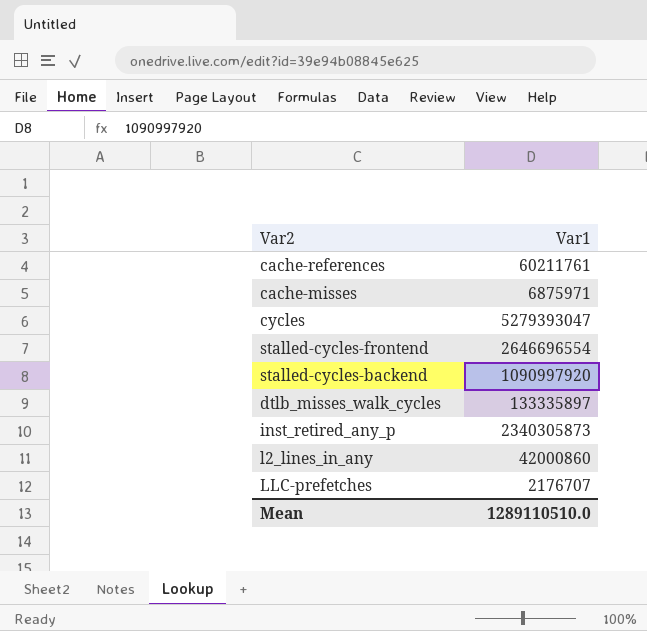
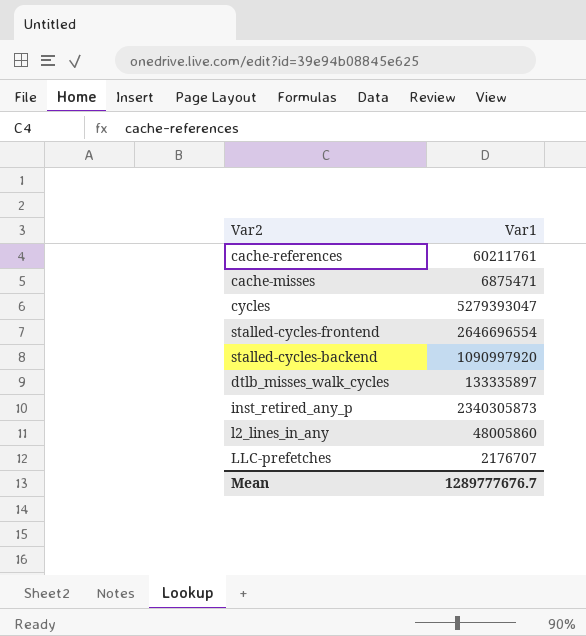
cache-misses | Var1: 6875971 -> 6875471
l2_lines_in_any | Var1: 42000860 -> 48005860
Mean | Var1: 1289110510.0 -> 1289777676.7

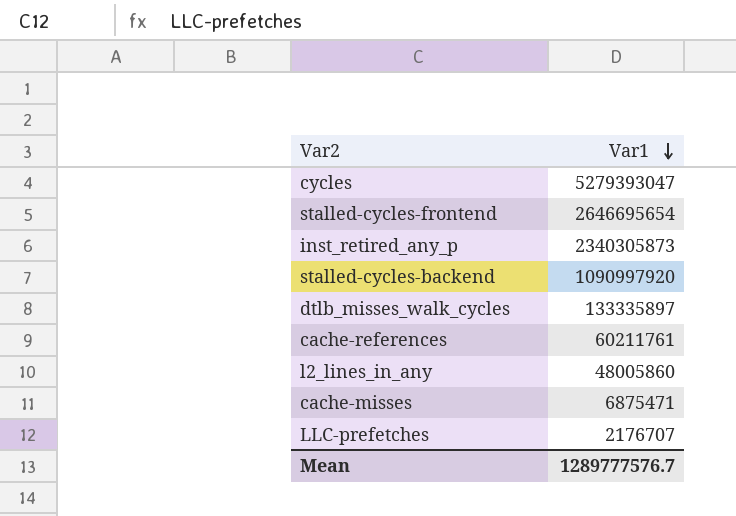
row order: none -> Var1 descending
stalled-cycles-frontend | Var1: 2646696554 -> 2646695654
Mean | Var1: 1289777676.7 -> 1289777576.7

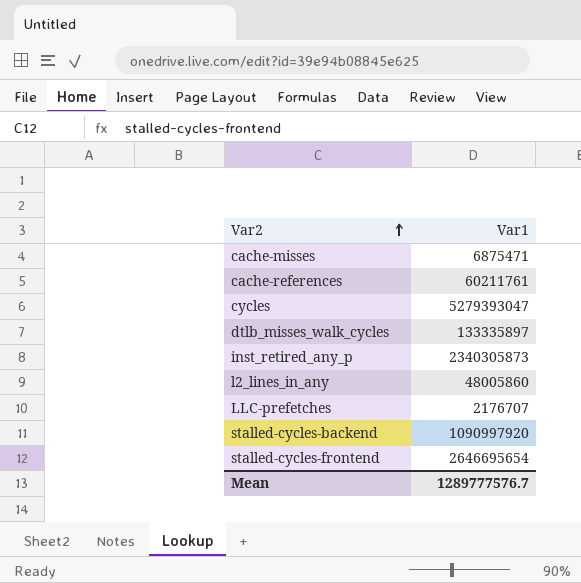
row order: Var1 descending -> Var2 ascending

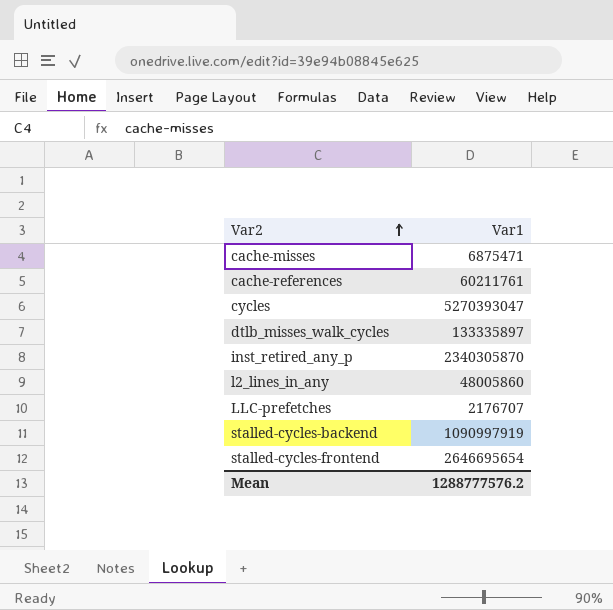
cycles | Var1: 5279393047 -> 5270393047
inst_retired_any_p | Var1: 2340305873 -> 2340305870
stalled-cycles-backend | Var1: 1090997920 -> 1090997919
Mean | Var1: 1289777576.7 -> 1288777576.2

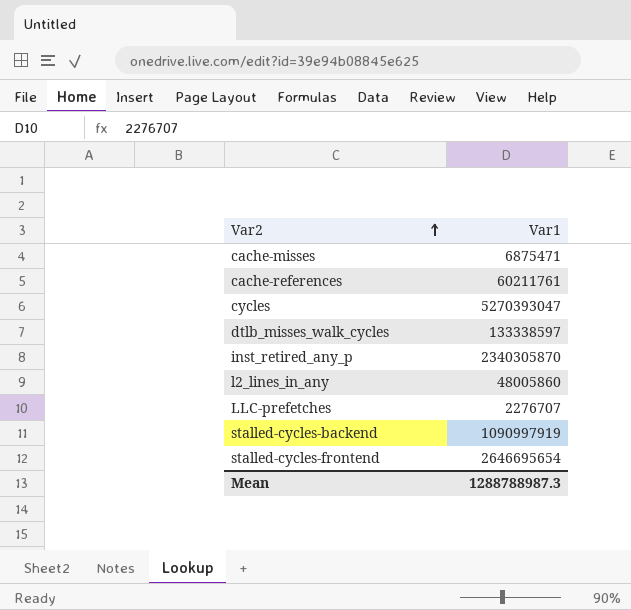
dtlb_misses_walk_cycles | Var1: 133335897 -> 133338597
LLC-prefetches | Var1: 2176707 -> 2276707
Mean | Var1: 1288777576.2 -> 1288788987.3

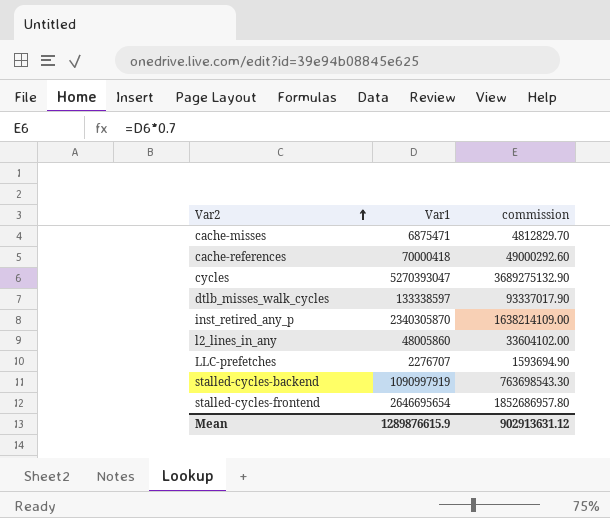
column commission | formula: none -> [Var1] * 0.7
cache-references | Var1: 60211761 -> 70000418
Mean | Var1: 1288788987.3 -> 1289876615.9

